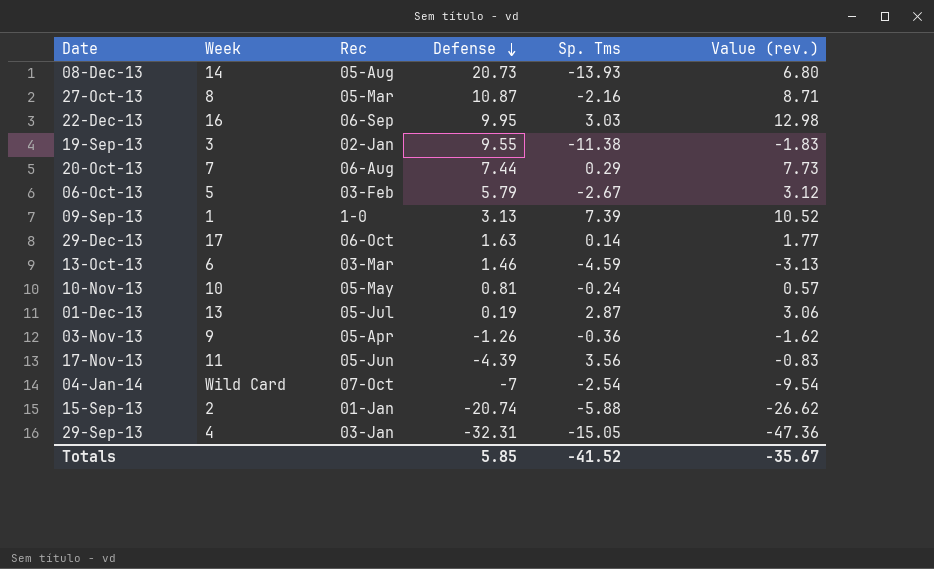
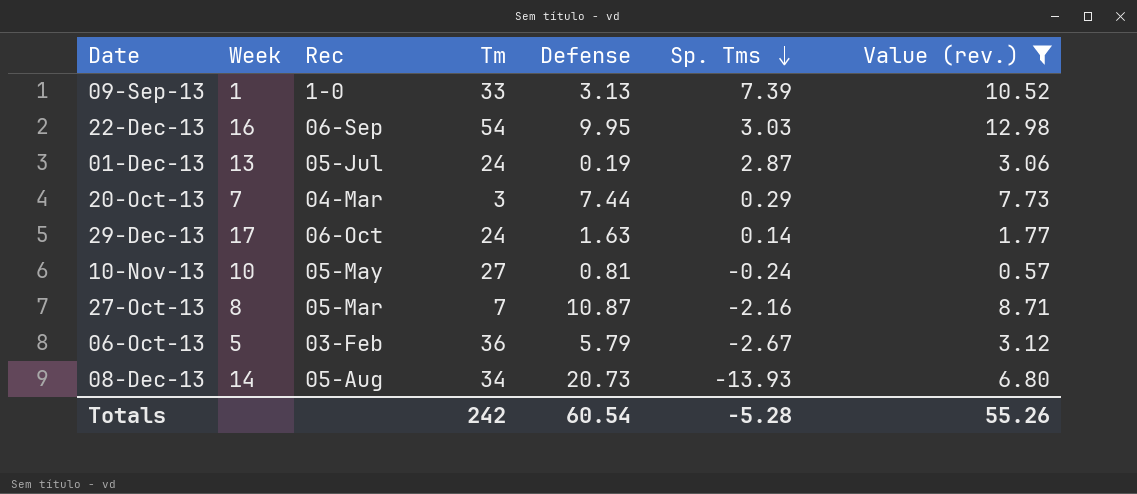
filter: none -> Value (rev.) >= 0.57
row order: Defense descending -> Sp. Tms descending
column Tm | position: none -> 4
20-Oct-13 | Rec: 06-Aug -> 04-Mar
Totals | Defense: 5.85 -> 60.54
Totals | Sp. Tms: -41.52 -> -5.28
Totals | Value (rev.): -35.67 -> 55.26

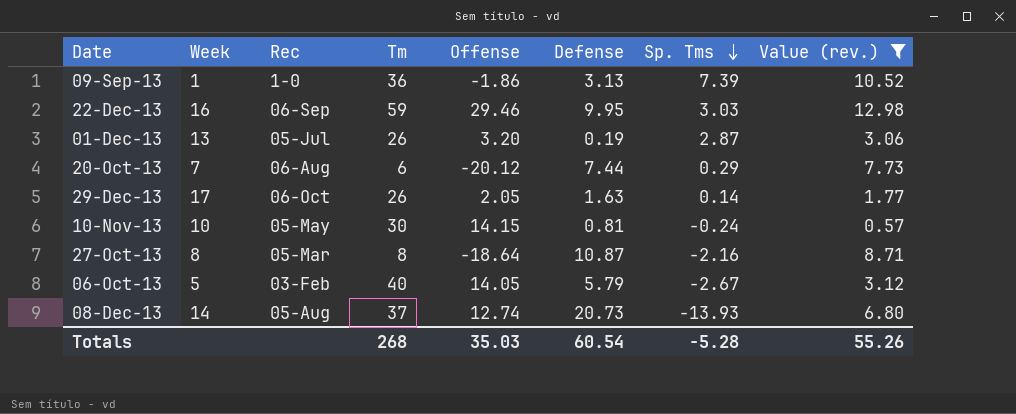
column Offense | position: none -> 5
09-Sep-13 | Tm: 33 -> 36
22-Dec-13 | Tm: 54 -> 59
01-Dec-13 | Tm: 24 -> 26
20-Oct-13 | Rec: 04-Mar -> 06-Aug
20-Oct-13 | Tm: 3 -> 6
29-Dec-13 | Tm: 24 -> 26
10-Nov-13 | Tm: 27 -> 30
27-Oct-13 | Tm: 7 -> 8
06-Oct-13 | Tm: 36 -> 40
08-Dec-13 | Tm: 34 -> 37
Totals | Tm: 242 -> 268

